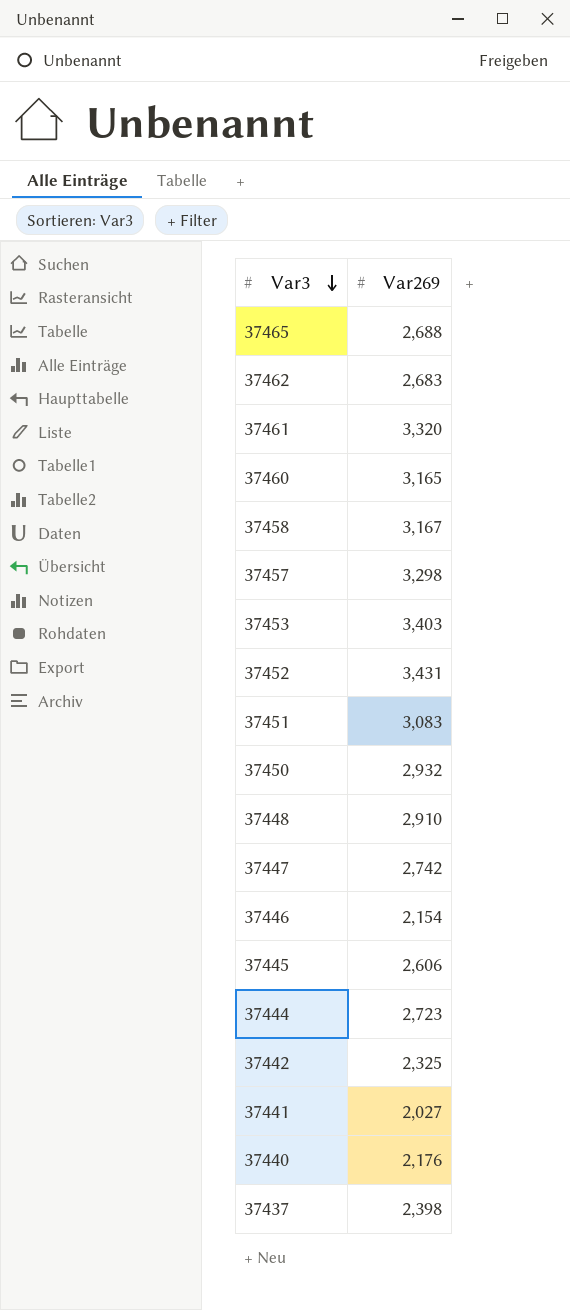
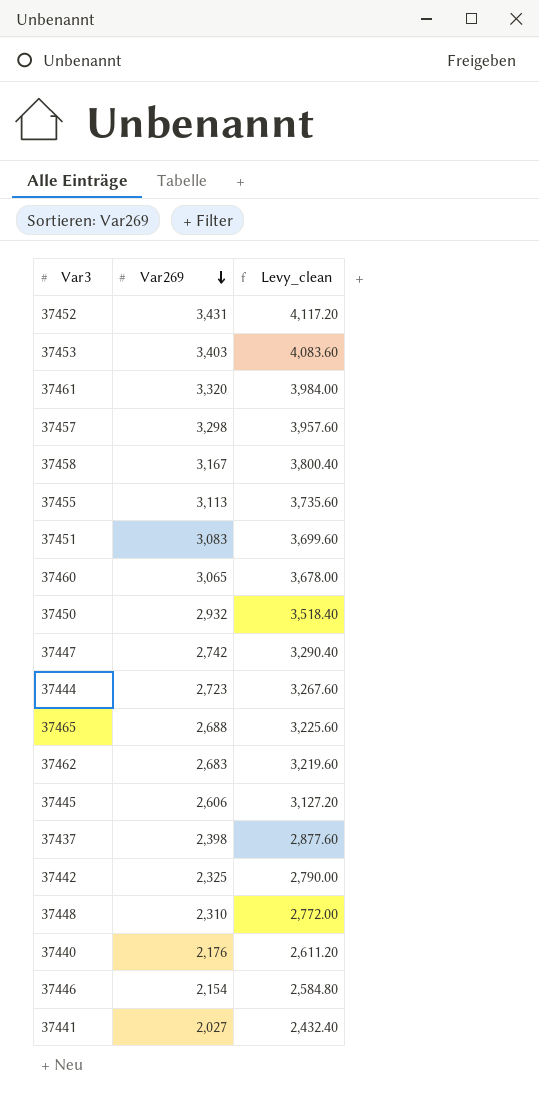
row order: Var3 descending -> Var269 descending
column Levy_clean | formula: none -> [Var269] * 1.2
row 37455: none -> 3,113 | 3,735.60
37460 | Var269: 3,165 -> 3,065
37448 | Var269: 2,910 -> 2,310

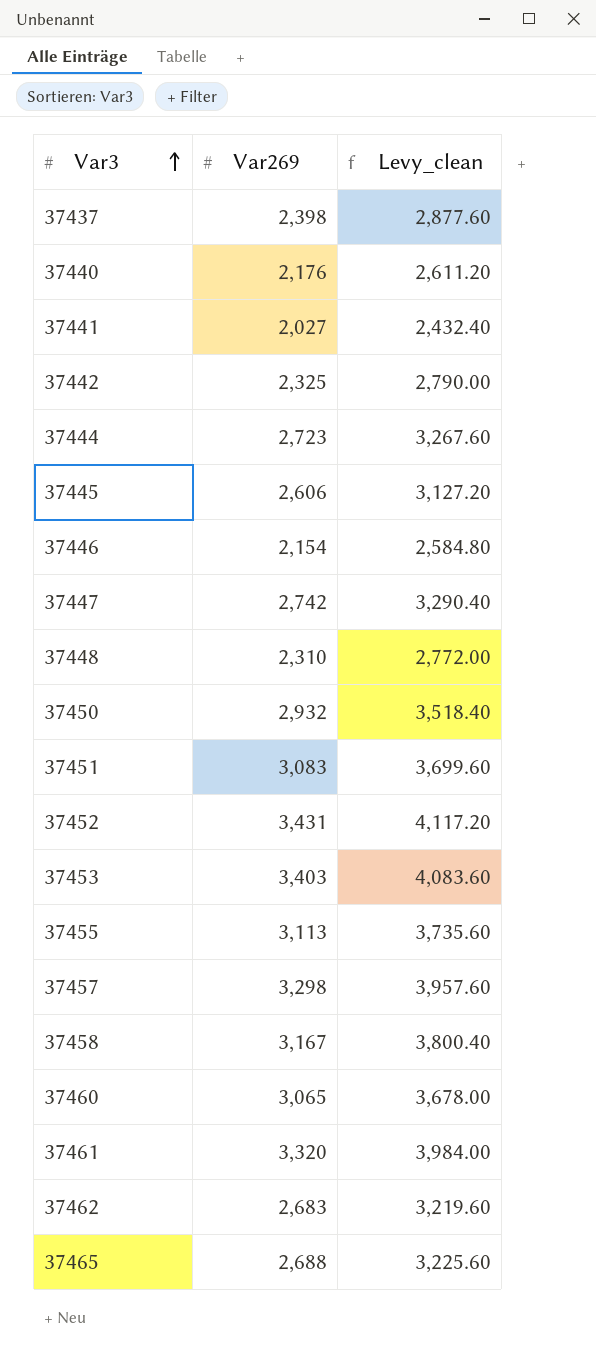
row order: Var269 descending -> Var3 ascending

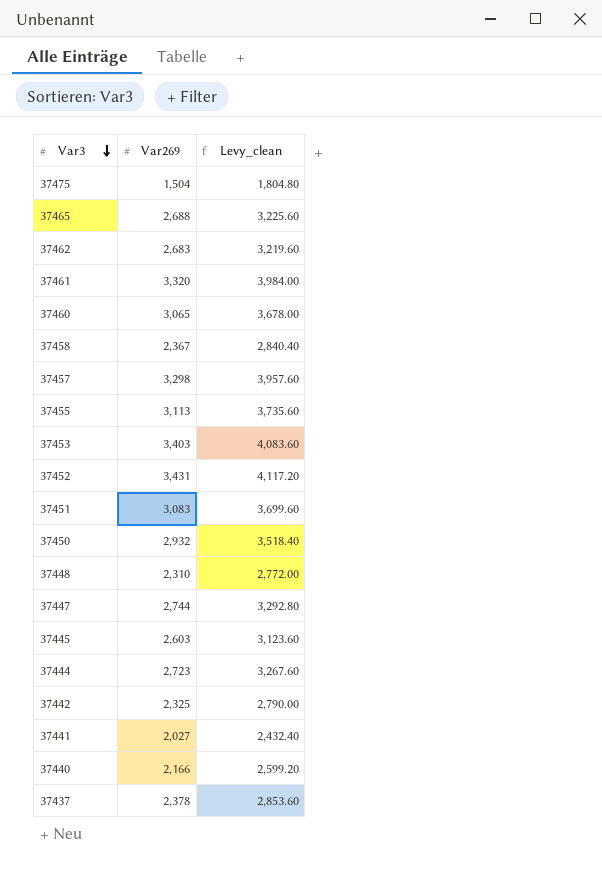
row order: Var3 ascending -> Var3 descending
row 37446: 2,154 | 2,584.80 -> none
row 37475: none -> 1,504 | 1,804.80
37458 | Var269: 3,167 -> 2,367
37458 | Levy_clean: 3,800.40 -> 2,840.40
37447 | Var269: 2,742 -> 2,744
37447 | Levy_clean: 3,290.40 -> 3,292.80
37445 | Var269: 2,606 -> 2,603
37445 | Levy_clean: 3,127.20 -> 3,123.60
37440 | Var269: 2,176 -> 2,166
37440 | Levy_clean: 2,611.20 -> 2,599.20
37437 | Var269: 2,398 -> 2,378
37437 | Levy_clean: 2,877.60 -> 2,853.60

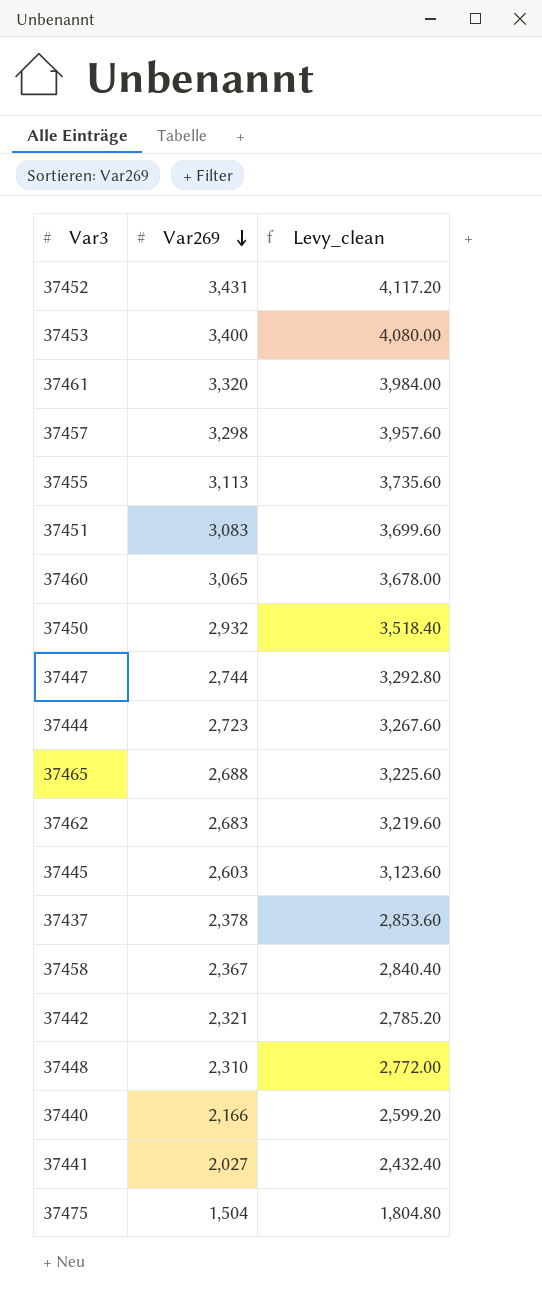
row order: Var3 descending -> Var269 descending
37453 | Var269: 3,403 -> 3,400
37453 | Levy_clean: 4,083.60 -> 4,080.00
37442 | Var269: 2,325 -> 2,321
37442 | Levy_clean: 2,790.00 -> 2,785.20

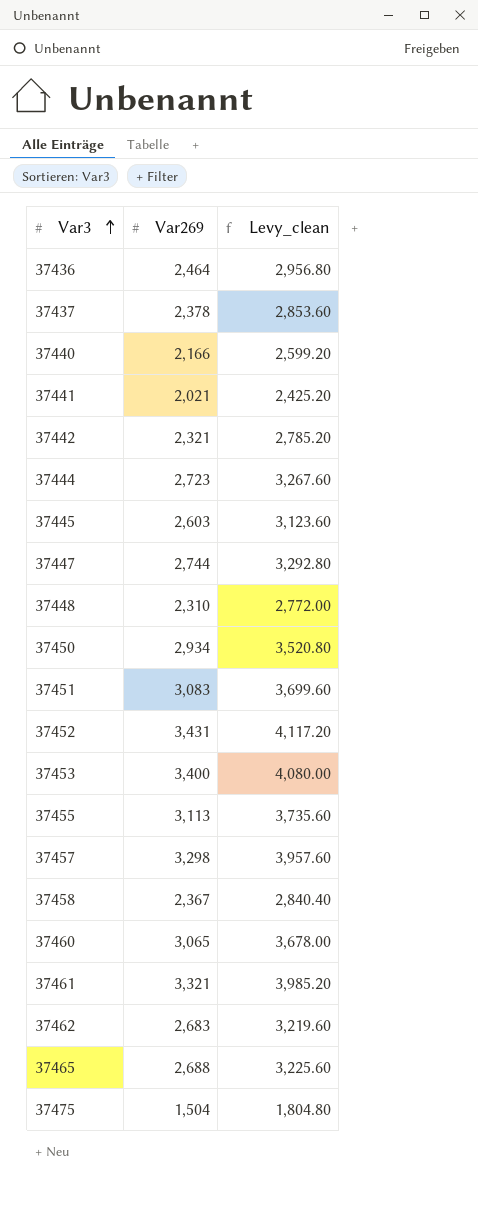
row order: Var269 descending -> Var3 ascending
row 37436: none -> 2,464 | 2,956.80
37441 | Var269: 2,027 -> 2,021
37441 | Levy_clean: 2,432.40 -> 2,425.20
37450 | Var269: 2,932 -> 2,934
37450 | Levy_clean: 3,518.40 -> 3,520.80
37461 | Var269: 3,320 -> 3,321
37461 | Levy_clean: 3,984.00 -> 3,985.20

